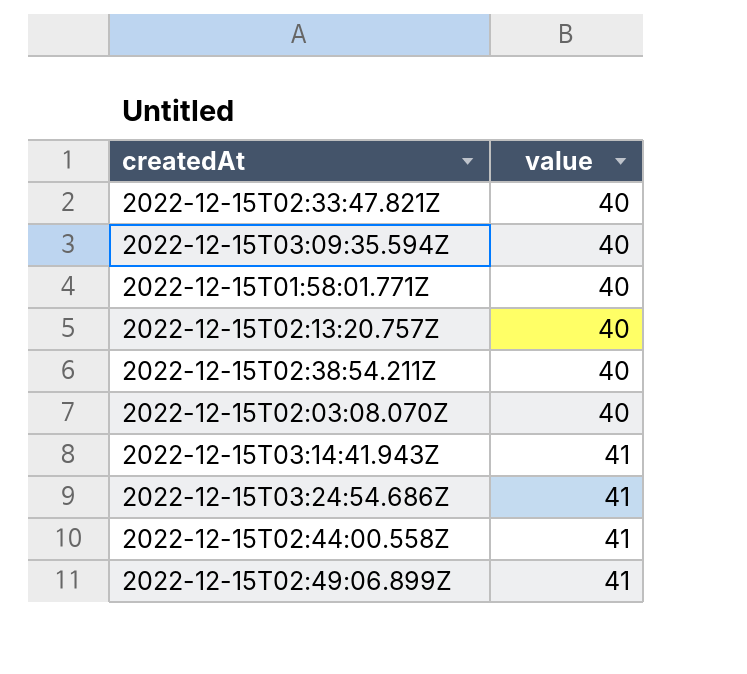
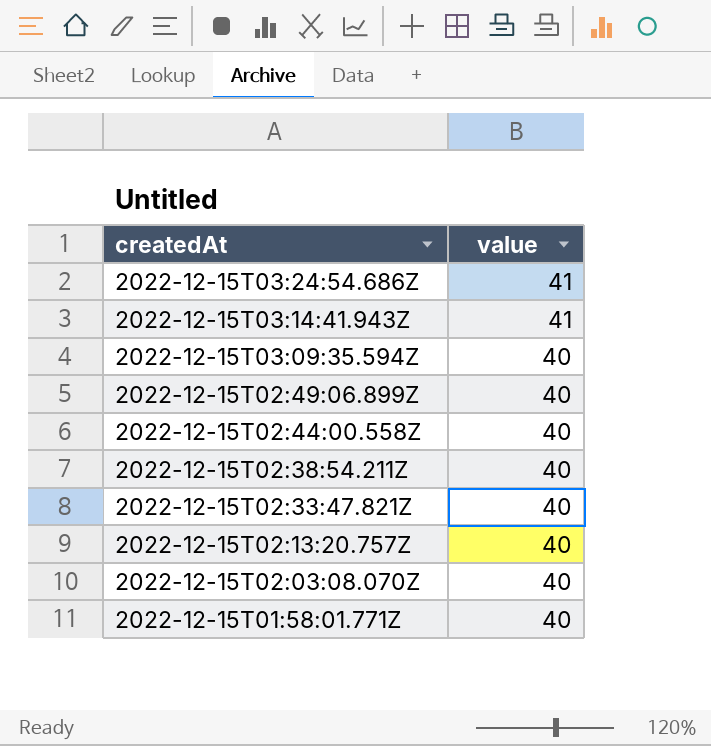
row order: value ascending -> createdAt descending
2022-12-15T02:49:06.899Z | value: 41 -> 40
2022-12-15T02:44:00.558Z | value: 41 -> 40

